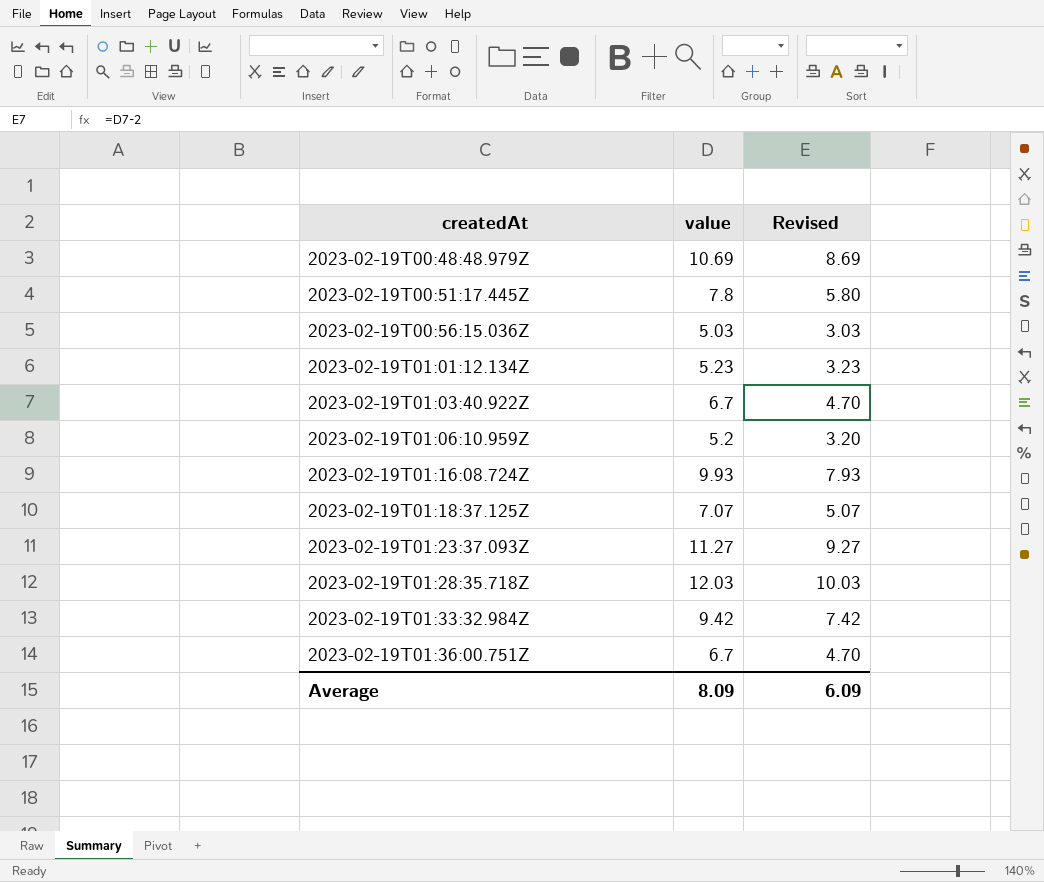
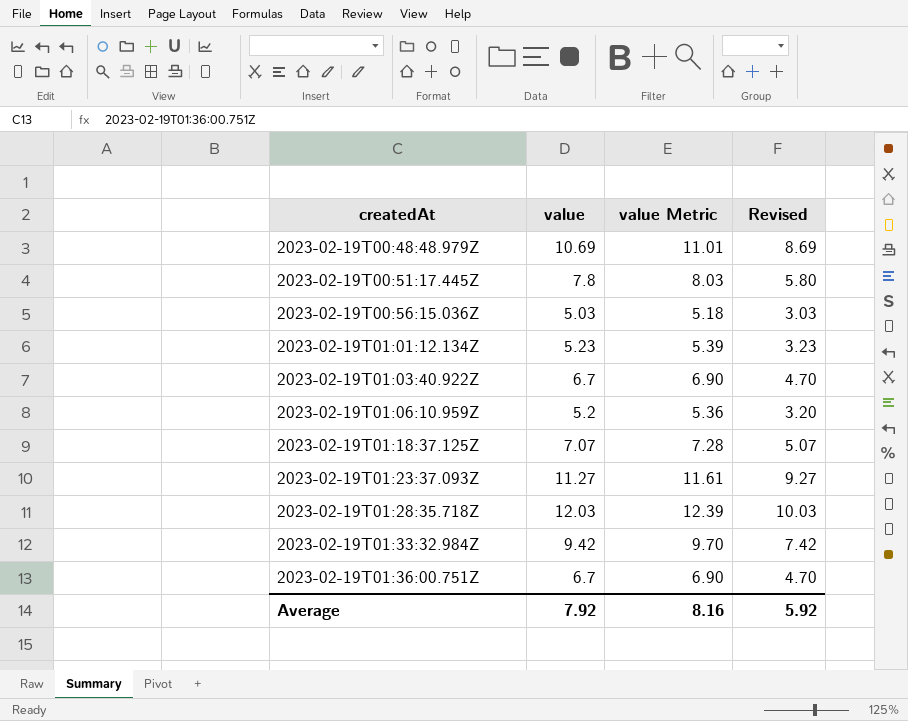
column value Metric | formula: none -> [value] * 1.03
row 2023-02-19T01:16:08.724Z: 9.93 | 7.93 -> none
Average | value: 8.09 -> 7.92
Average | Revised: 6.09 -> 5.92

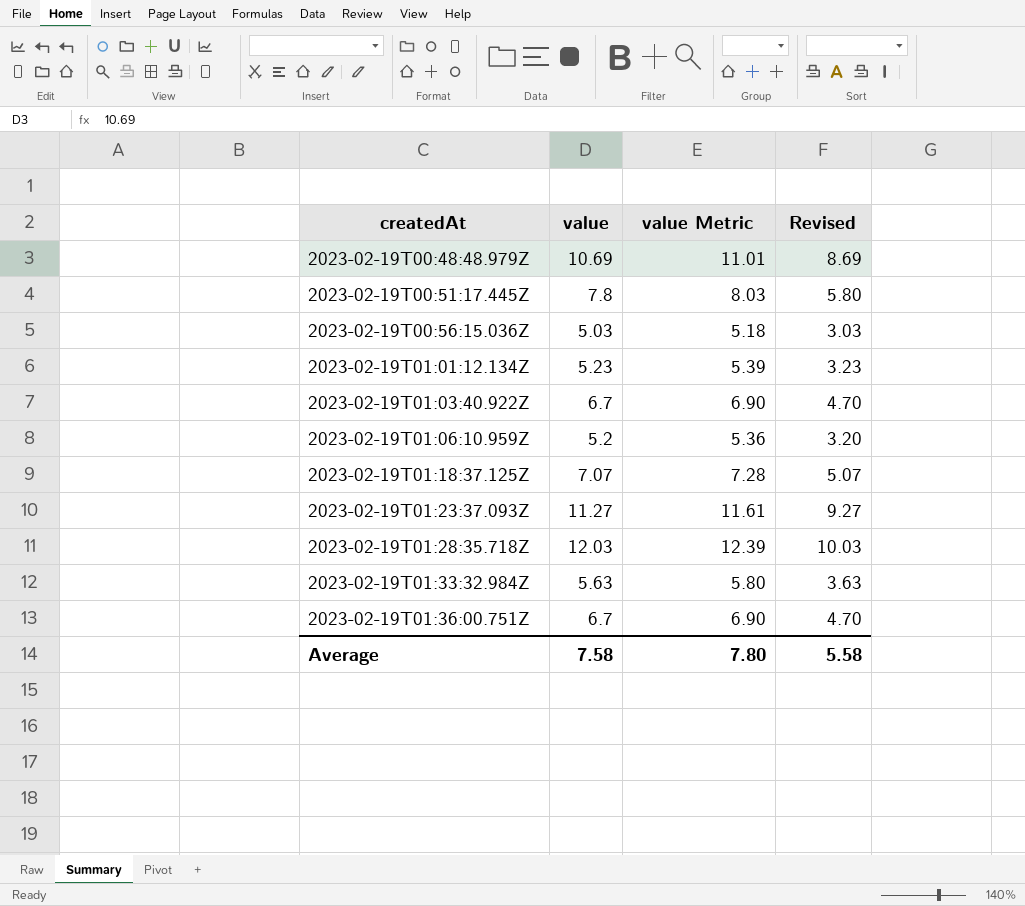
2023-02-19T01:33:32.984Z | value: 9.42 -> 5.63
2023-02-19T01:33:32.984Z | value Metric: 9.70 -> 5.80
2023-02-19T01:33:32.984Z | Revised: 7.42 -> 3.63
Average | value: 7.92 -> 7.58
Average | value Metric: 8.16 -> 7.80
Average | Revised: 5.92 -> 5.58

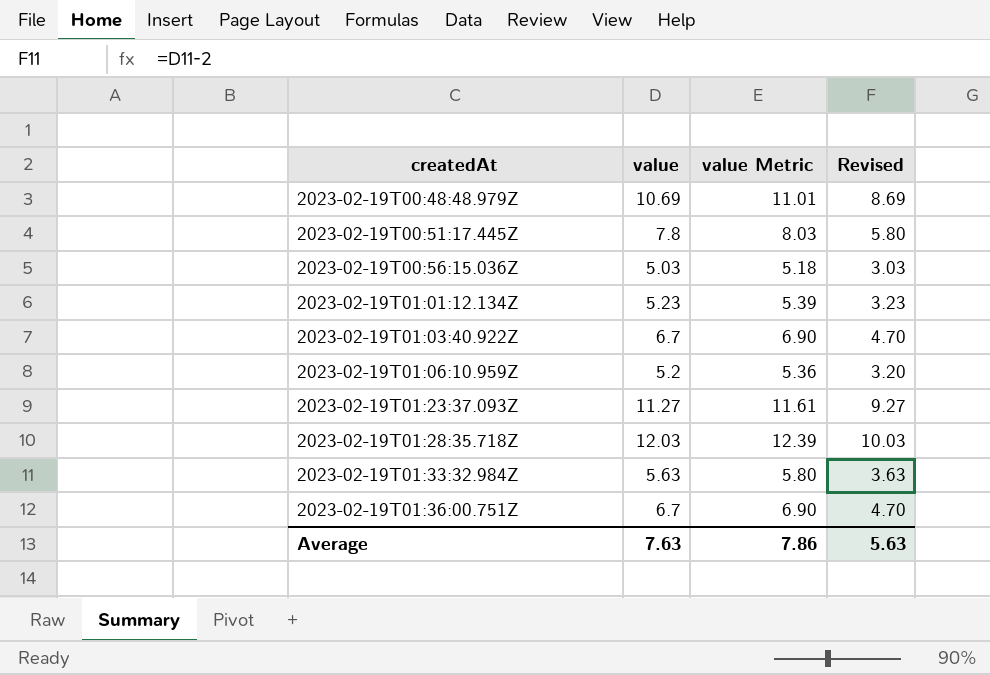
row 2023-02-19T01:18:37.125Z: 7.07 | 7.28 | 5.07 -> none
Average | value: 7.58 -> 7.63
Average | value Metric: 7.80 -> 7.86
Average | Revised: 5.58 -> 5.63

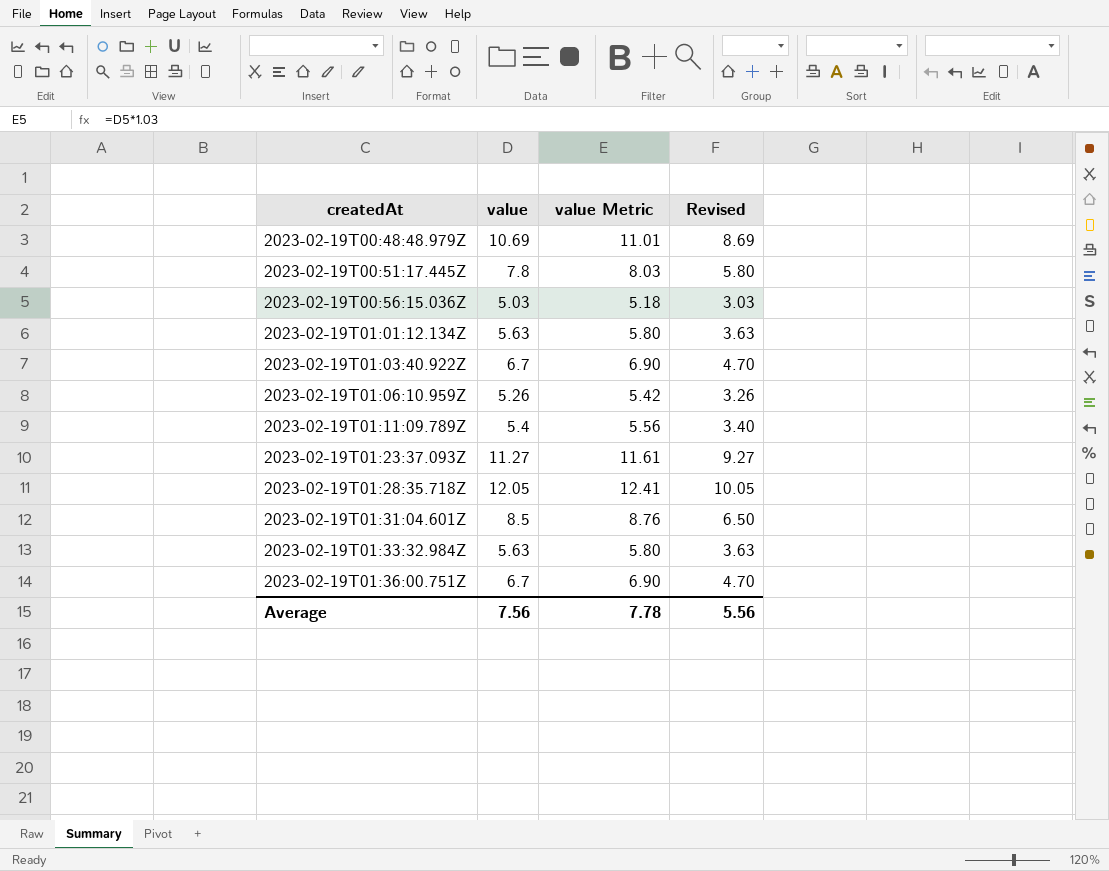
2023-02-19T01:01:12.134Z | value: 5.23 -> 5.63
2023-02-19T01:01:12.134Z | value Metric: 5.39 -> 5.80
2023-02-19T01:01:12.134Z | Revised: 3.23 -> 3.63
2023-02-19T01:06:10.959Z | value: 5.2 -> 5.26
2023-02-19T01:06:10.959Z | value Metric: 5.36 -> 5.42
2023-02-19T01:06:10.959Z | Revised: 3.20 -> 3.26
row 2023-02-19T01:11:09.789Z: none -> 5.4 | 5.56 | 3.40
2023-02-19T01:28:35.718Z | value: 12.03 -> 12.05
2023-02-19T01:28:35.718Z | value Metric: 12.39 -> 12.41
2023-02-19T01:28:35.718Z | Revised: 10.03 -> 10.05
row 2023-02-19T01:31:04.601Z: none -> 8.5 | 8.76 | 6.50
Average | value: 7.63 -> 7.56
Average | value Metric: 7.86 -> 7.78
Average | Revised: 5.63 -> 5.56

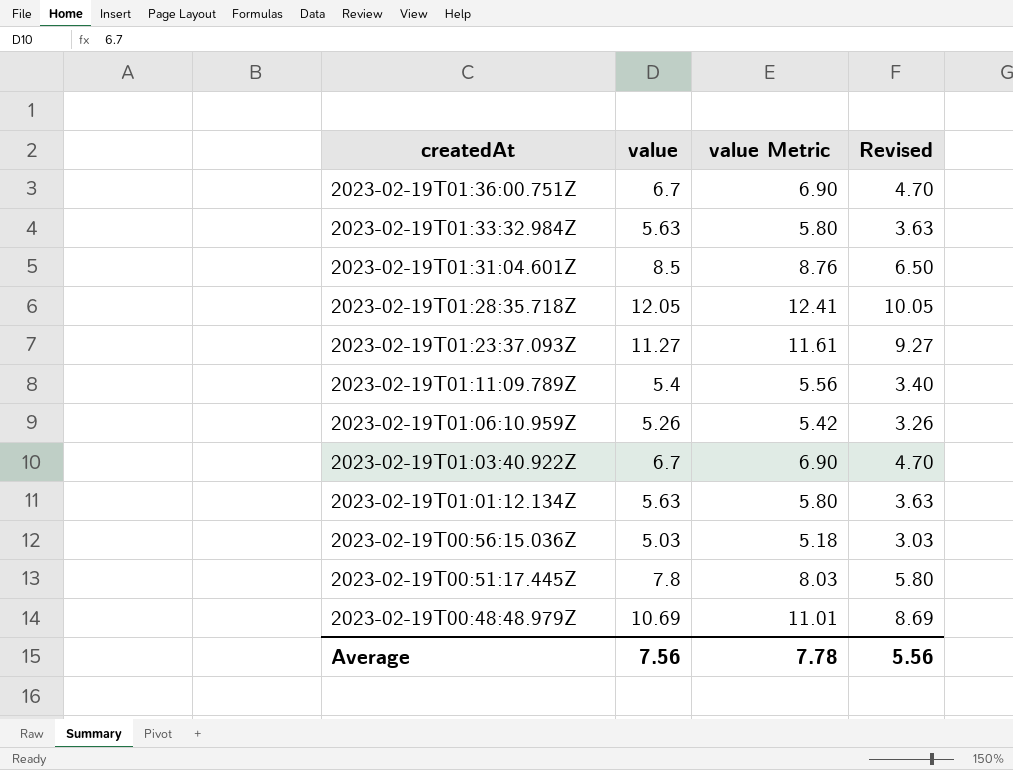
row order: createdAt ascending -> createdAt descending

